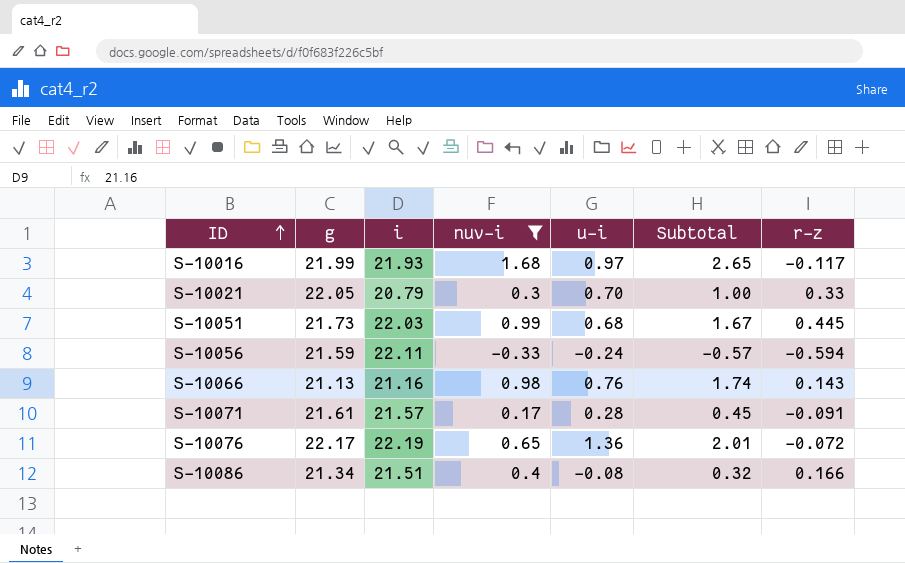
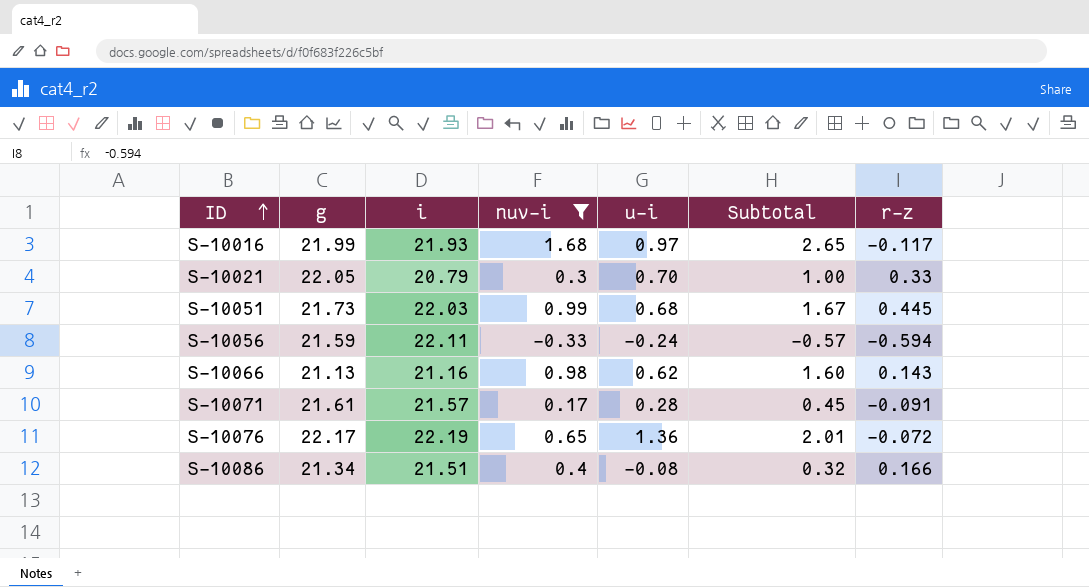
S-10066 | u-i: 0.76 -> 0.62
S-10066 | Subtotal: 1.74 -> 1.60

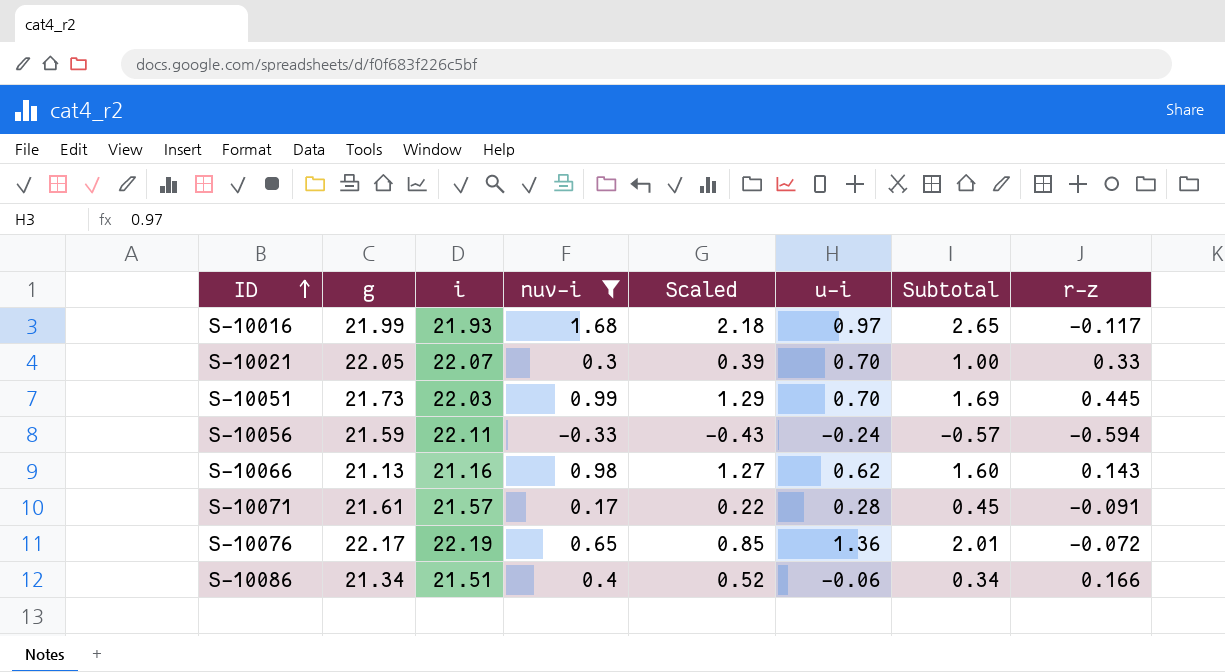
column Scaled | formula: none -> [nuv-i] * 1.3
S-10021 | i: 20.79 -> 22.07
S-10051 | u-i: 0.68 -> 0.70
S-10051 | Subtotal: 1.67 -> 1.69
S-10086 | u-i: -0.08 -> -0.06
S-10086 | Subtotal: 0.32 -> 0.34

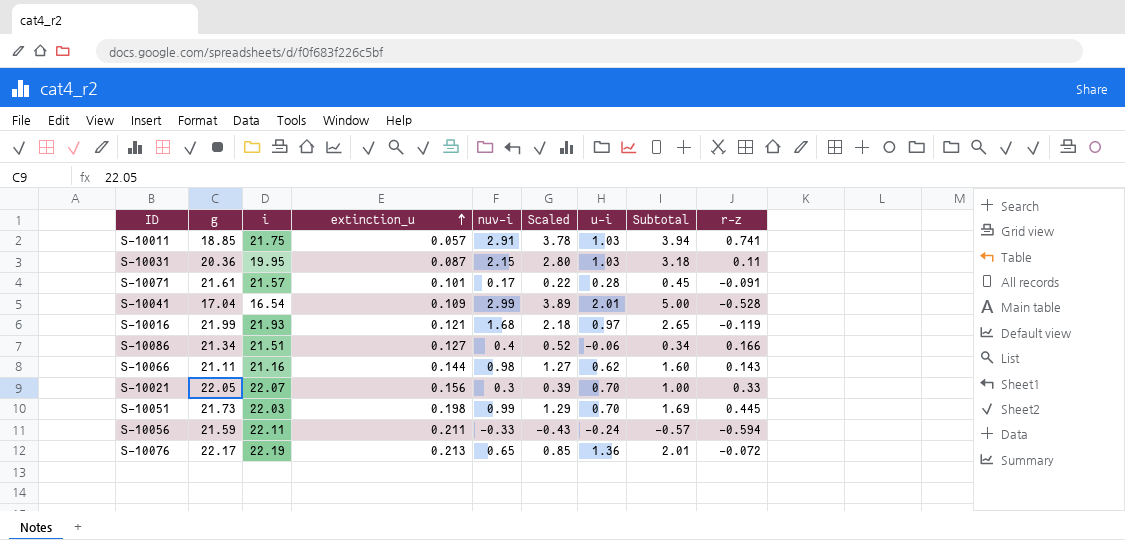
filter: nuv-i <= 1.68 -> none
row order: ID ascending -> extinction_u ascending
column extinction_u | position: none -> 4
S-10016 | r-z: -0.117 -> -0.119
S-10066 | g: 21.13 -> 21.11

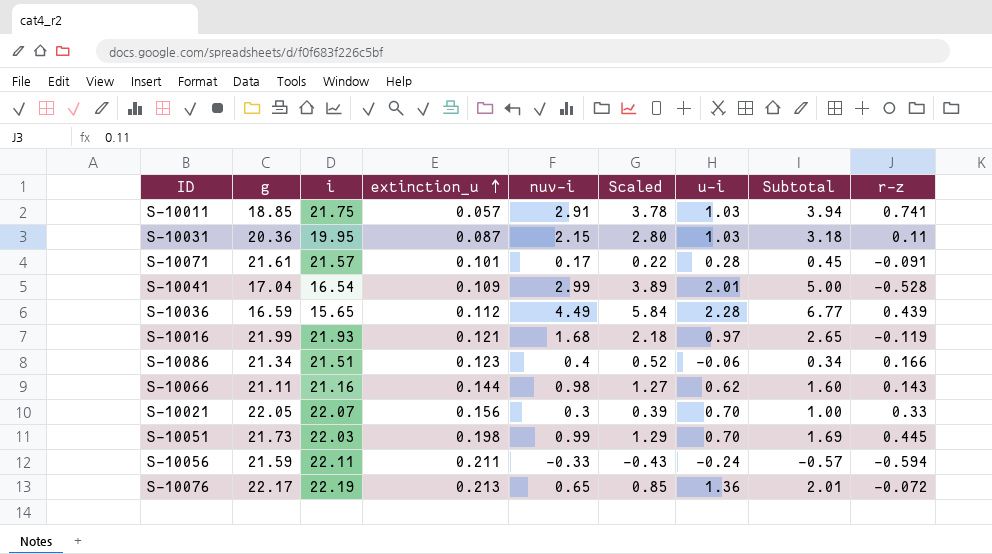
row S-10036: none -> 16.59 | 15.65 | 0.112 | 4.49 | 5.84 | 2.28 | 6.77 | 0.439
S-10086 | extinction_u: 0.127 -> 0.123

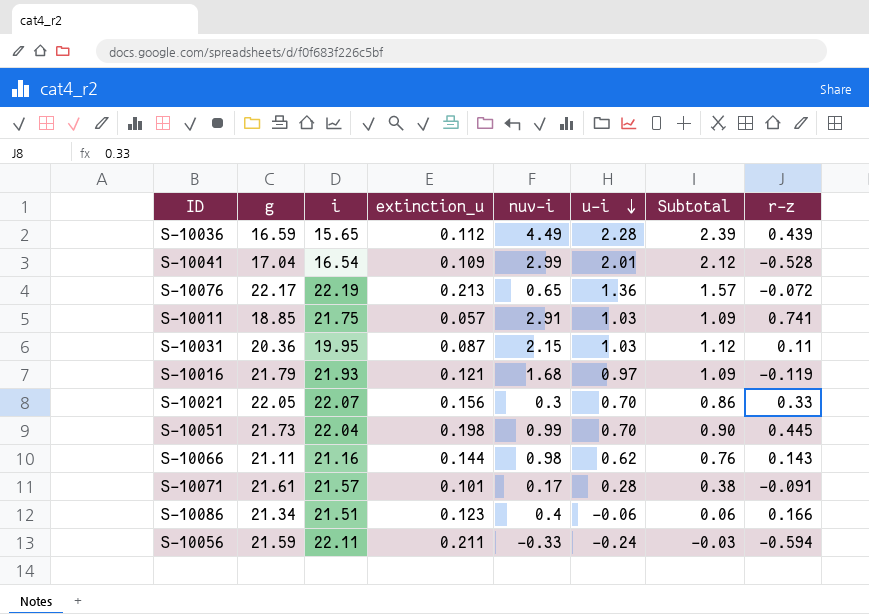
row order: extinction_u ascending -> u-i descending
column Scaled | formula: [nuv-i] * 1.3 -> none
column Subtotal | formula: [nuv-i] + [u-i] -> [extinction_u] + [u-i]
S-10016 | g: 21.99 -> 21.79
S-10051 | i: 22.03 -> 22.04

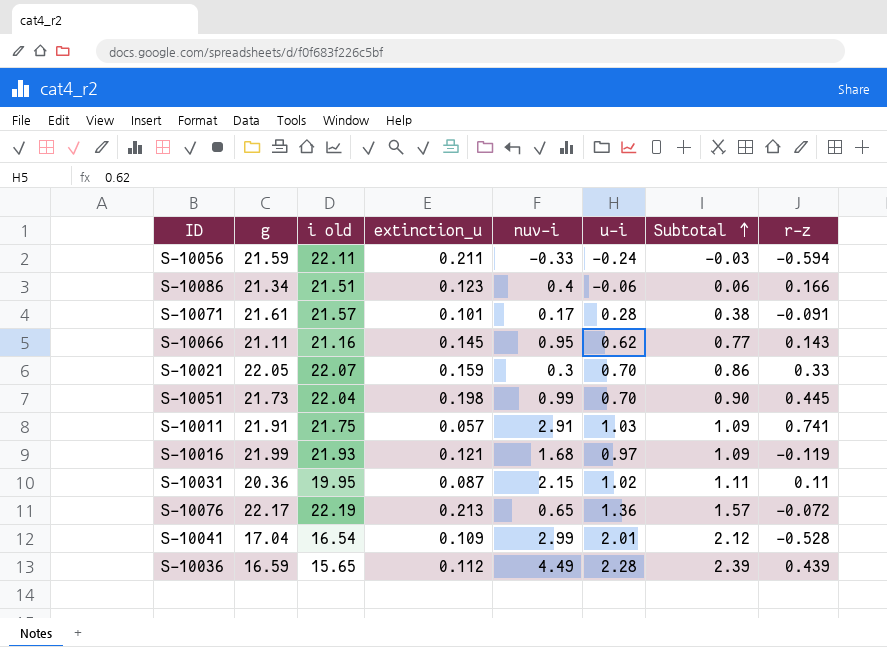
row order: u-i descending -> Subtotal ascending
column name: i -> i old
S-10066 | extinction_u: 0.144 -> 0.145
S-10066 | nuv-i: 0.98 -> 0.95
S-10066 | Subtotal: 0.76 -> 0.77
S-10021 | extinction_u: 0.156 -> 0.159
S-10011 | g: 18.85 -> 21.91
S-10016 | g: 21.79 -> 21.99
S-10031 | u-i: 1.03 -> 1.02
S-10031 | Subtotal: 1.12 -> 1.11

